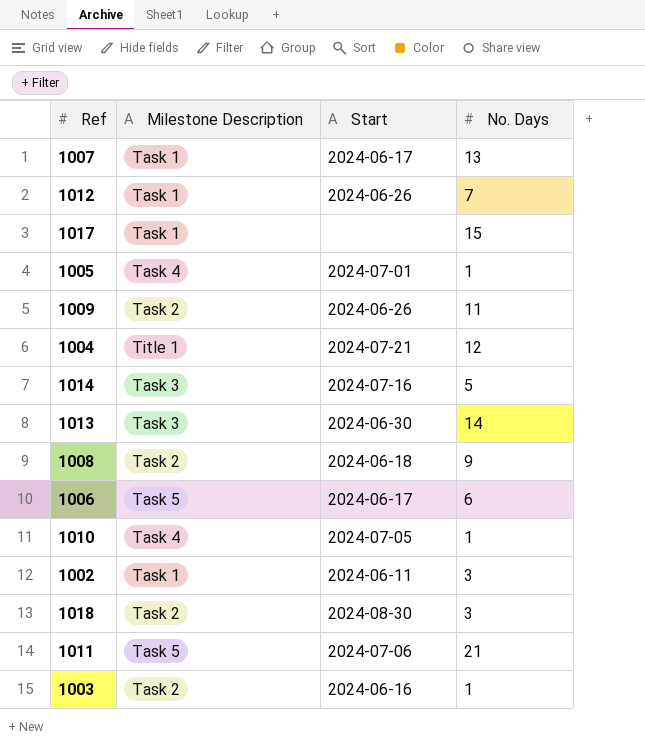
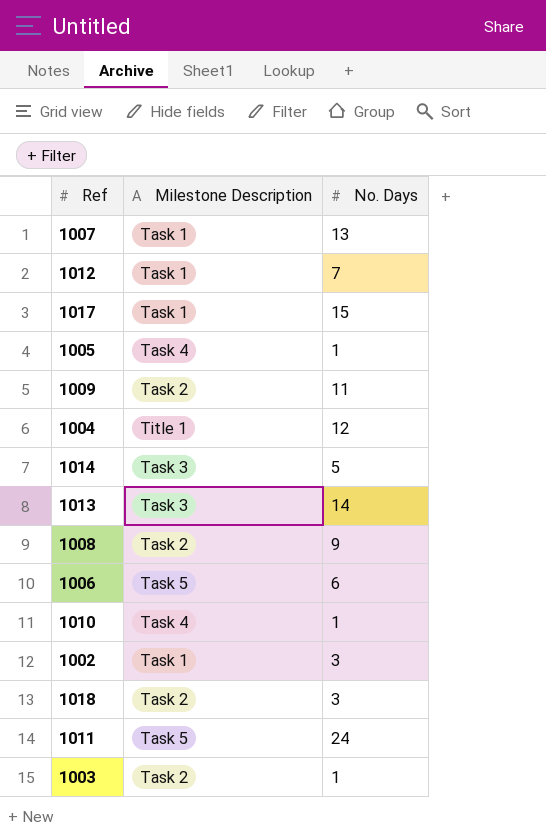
column Start | position: 3 -> none
1011 | No. Days: 21 -> 24

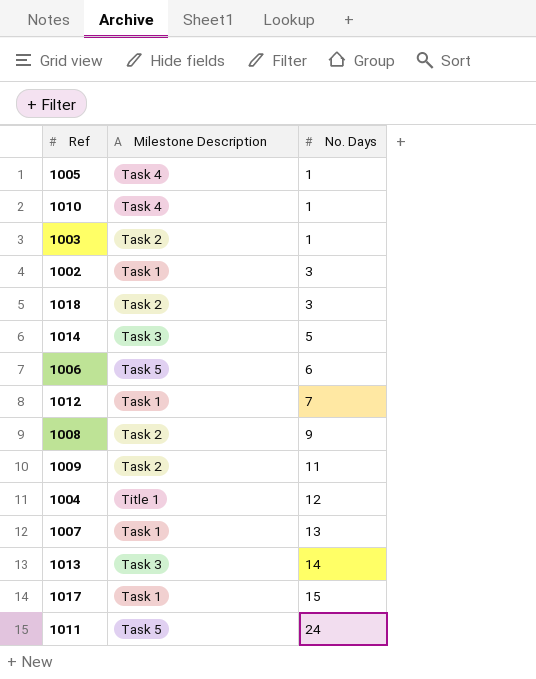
row order: none -> No. Days ascending

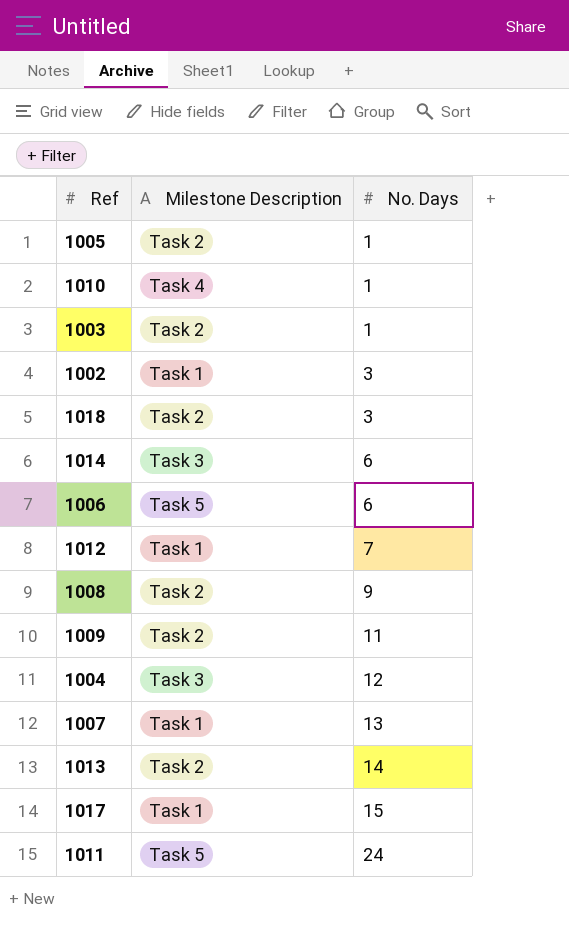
1005 | Milestone Description: Task 4 -> Task 2
1014 | No. Days: 5 -> 6
1004 | Milestone Description: Title 1 -> Task 3
1013 | Milestone Description: Task 3 -> Task 2

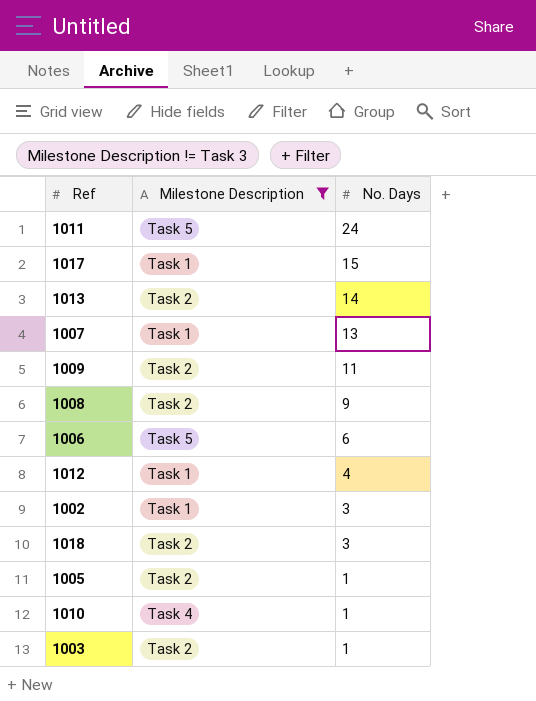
filter: none -> Milestone Description != Task 3
row order: No. Days ascending -> No. Days descending
1012 | No. Days: 7 -> 4

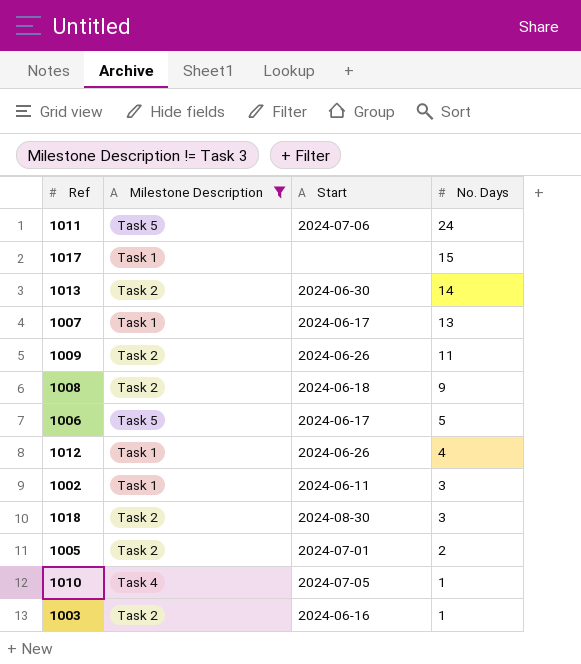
column Start | position: none -> 3
1006 | No. Days: 6 -> 5
1005 | No. Days: 1 -> 2

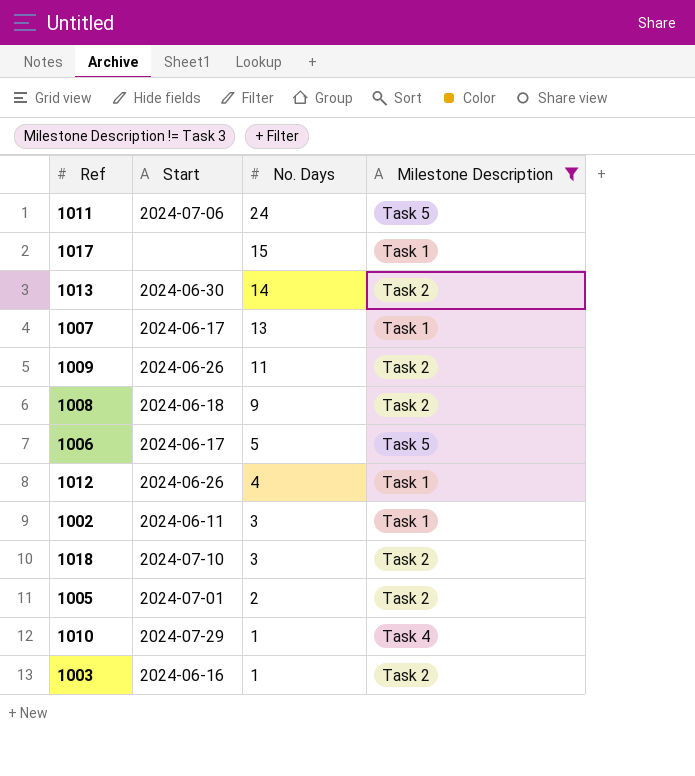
column Milestone Description | position: 2 -> 4
1018 | Start: 2024-08-30 -> 2024-07-10
1010 | Start: 2024-07-05 -> 2024-07-29

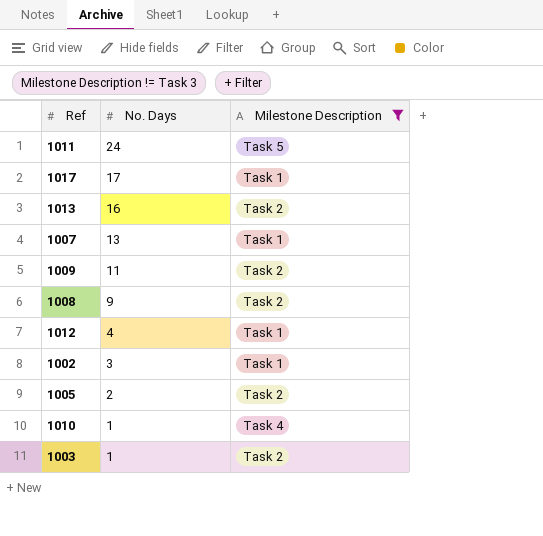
column Start | position: 2 -> none
row 1006: 2024-06-17 | 5 | Task 5 -> none
row 1018: 2024-07-10 | 3 | Task 2 -> none
1017 | No. Days: 15 -> 17
1013 | No. Days: 14 -> 16

